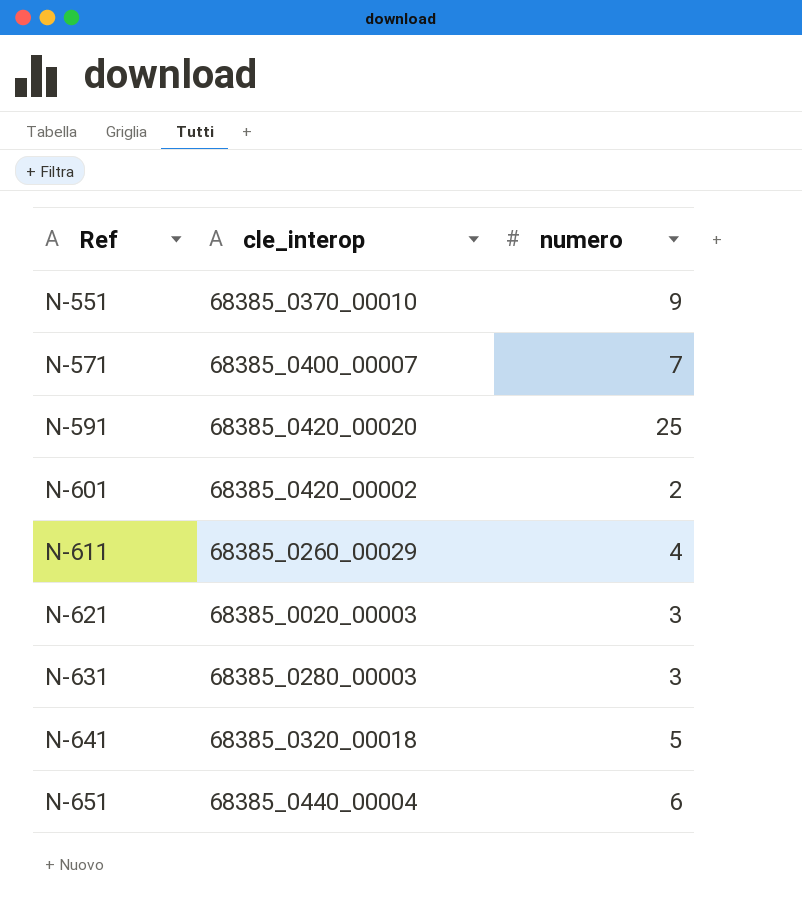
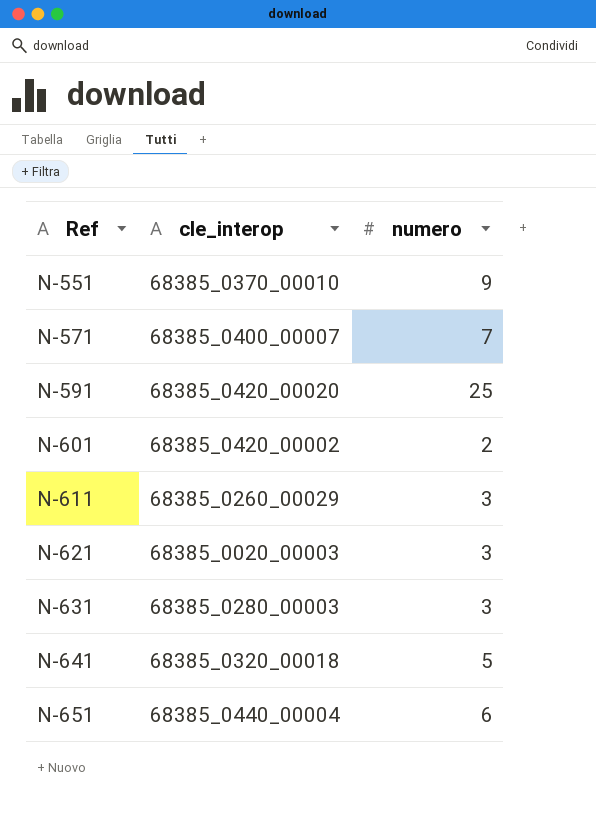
N-611 | numero: 4 -> 3

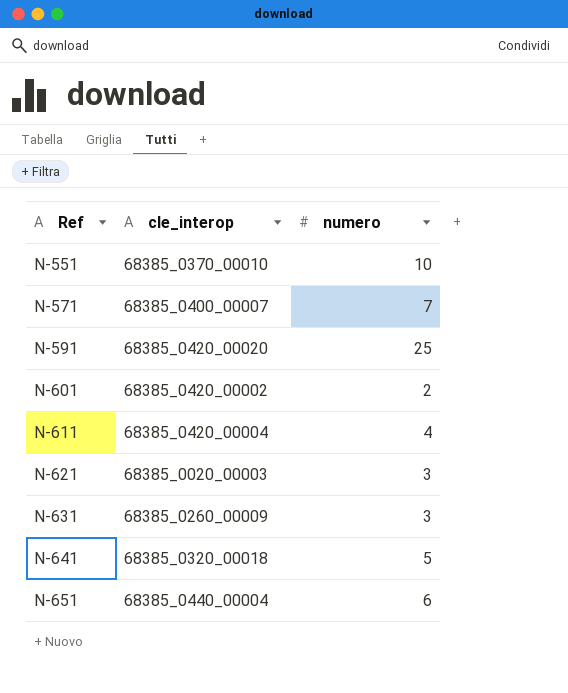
N-551 | numero: 9 -> 10
N-611 | cle_interop: 68385_0260_00029 -> 68385_0420_00004
N-611 | numero: 3 -> 4
N-631 | cle_interop: 68385_0280_00003 -> 68385_0260_00009

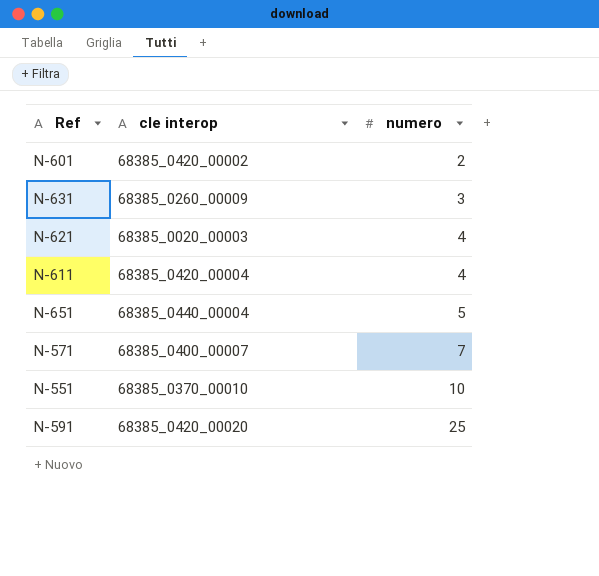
row order: Ref ascending -> numero ascending
column name: cle_interop -> cle interop
row N-641: 68385_0320_00018 | 5 -> none
N-621 | numero: 3 -> 4
N-651 | numero: 6 -> 5

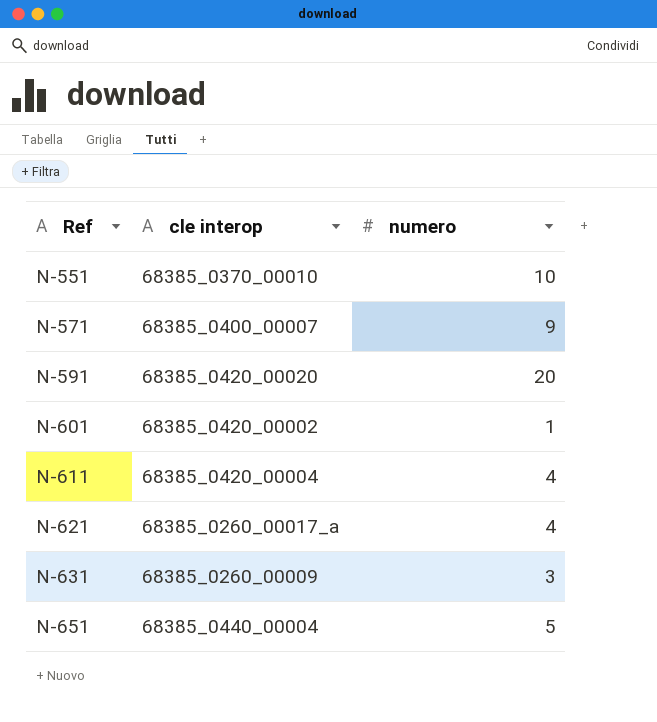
row order: numero ascending -> Ref ascending
N-571 | numero: 7 -> 9
N-591 | numero: 25 -> 20
N-601 | numero: 2 -> 1
N-621 | cle interop: 68385_0020_00003 -> 68385_0260_00017_a

